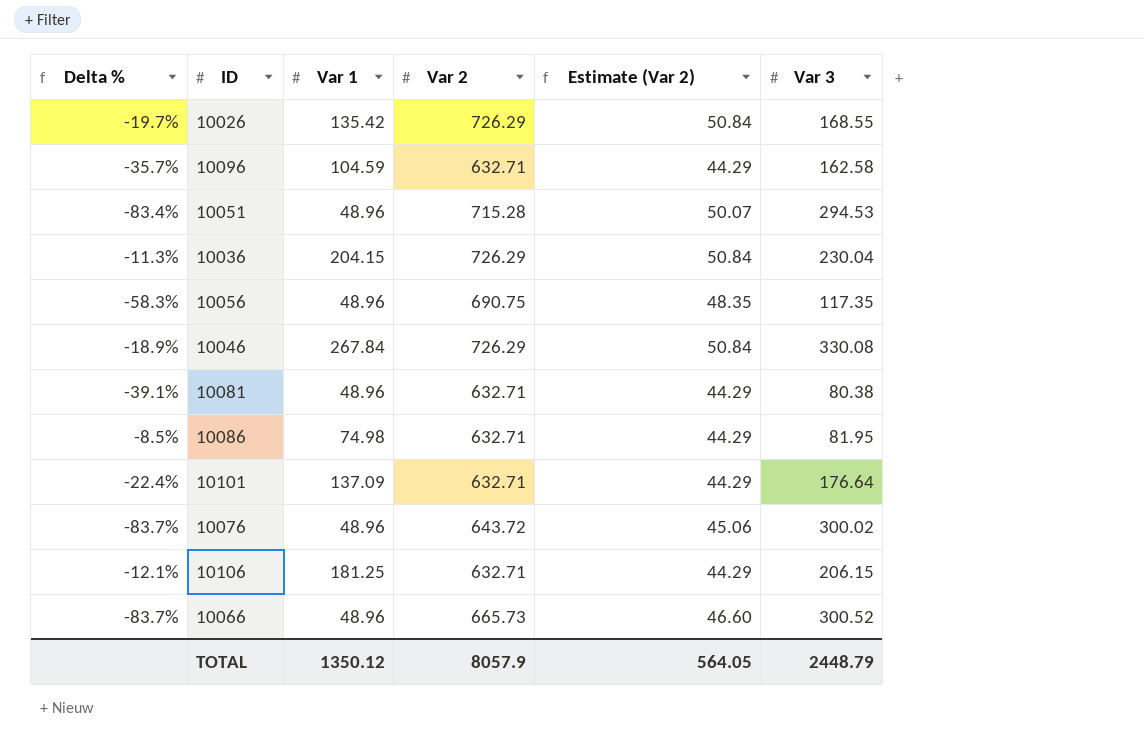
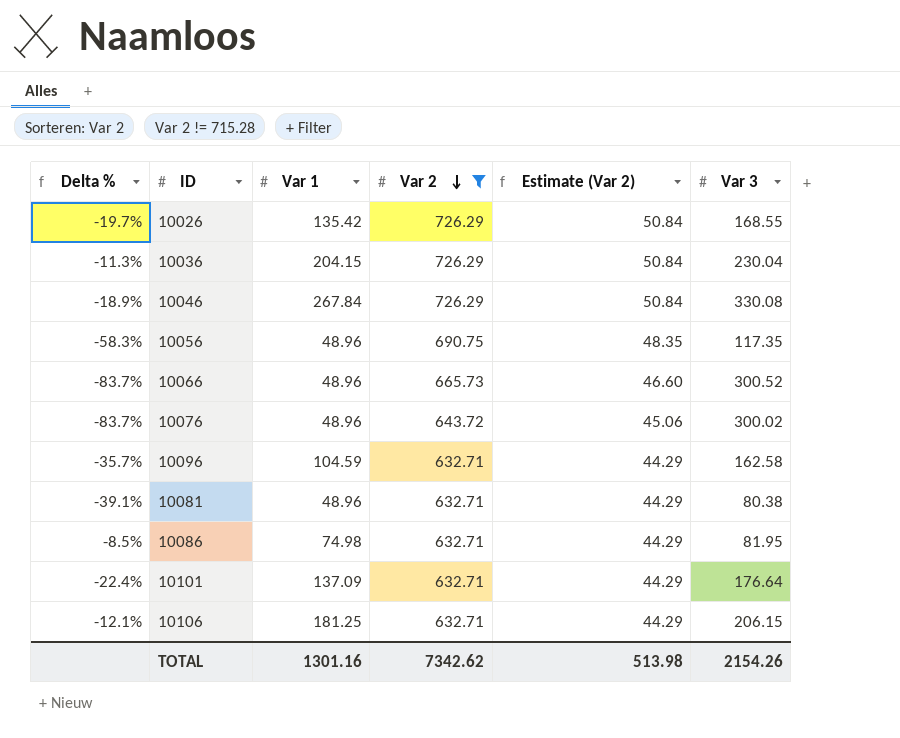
filter: none -> Var 2 != 715.28
row order: none -> Var 2 descending
TOTAL | Var 1: 1350.12 -> 1301.16
TOTAL | Var 2: 8057.9 -> 7342.62
TOTAL | Estimate (Var 2): 564.05 -> 513.98
TOTAL | Var 3: 2448.79 -> 2154.26

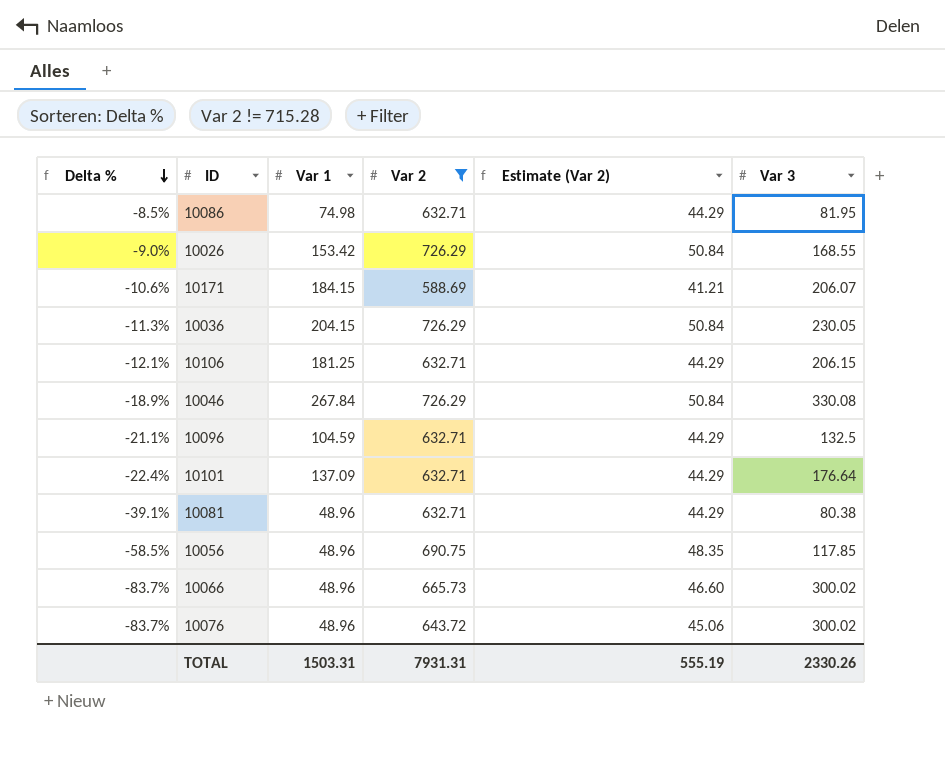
row order: Var 2 descending -> Delta % descending
10026 | Delta %: -19.7% -> -9.0%
10026 | Var 1: 135.42 -> 153.42
row 10171: none -> -10.6% | 184.15 | 588.69 | 41.21 | 206.07
10036 | Var 3: 230.04 -> 230.05
10096 | Delta %: -35.7% -> -21.1%
10096 | Var 3: 162.58 -> 132.5
10056 | Delta %: -58.3% -> -58.5%
10056 | Var 3: 117.35 -> 117.85
10066 | Var 3: 300.52 -> 300.02
TOTAL | Var 1: 1301.16 -> 1503.31
TOTAL | Var 2: 7342.62 -> 7931.31
TOTAL | Estimate (Var 2): 513.98 -> 555.19
TOTAL | Var 3: 2154.26 -> 2330.26

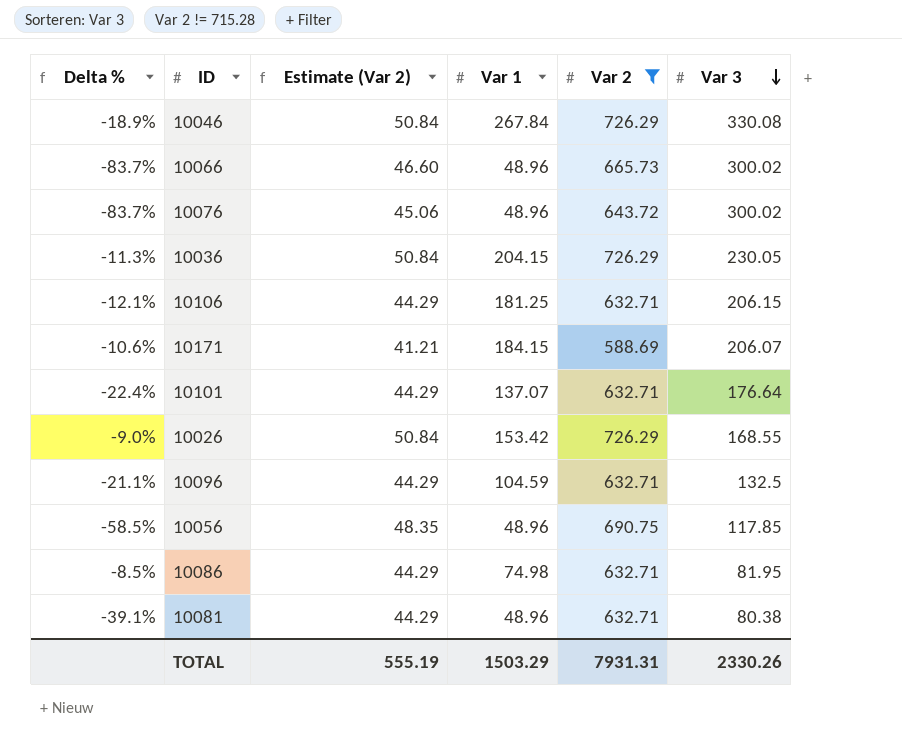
row order: Delta % descending -> Var 3 descending
column Estimate (Var 2) | position: 5 -> 3
10101 | Var 1: 137.09 -> 137.07
TOTAL | Var 1: 1503.31 -> 1503.29

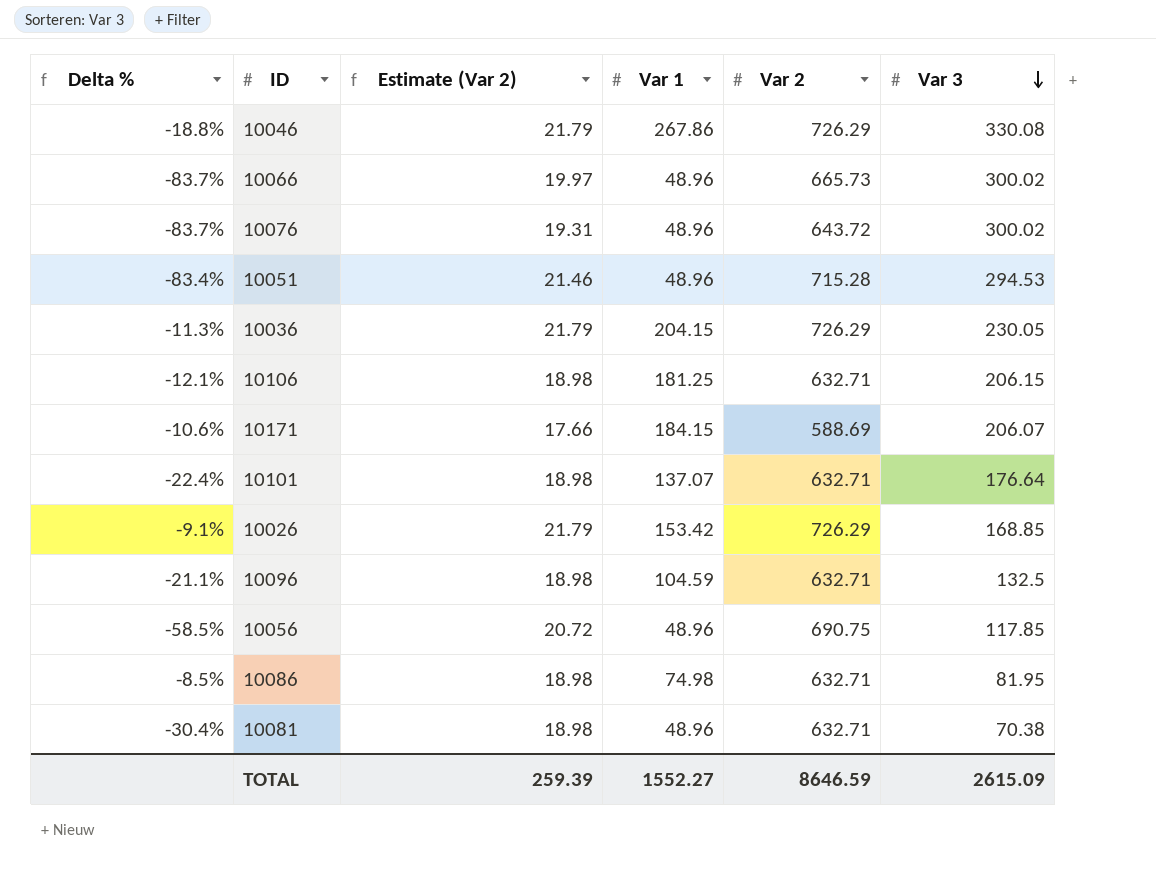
filter: Var 2 != 715.28 -> none
column Estimate (Var 2) | formula: [Var 2] * 0.07 -> [Var 2] * 0.03
10046 | Delta %: -18.9% -> -18.8%
10046 | Var 1: 267.84 -> 267.86
10026 | Delta %: -9.0% -> -9.1%
10026 | Var 3: 168.55 -> 168.85
10081 | Delta %: -39.1% -> -30.4%
10081 | Var 3: 80.38 -> 70.38
TOTAL | Estimate (Var 2): 555.19 -> 259.39
TOTAL | Var 1: 1503.29 -> 1552.27
TOTAL | Var 2: 7931.31 -> 8646.59
TOTAL | Var 3: 2330.26 -> 2615.09

